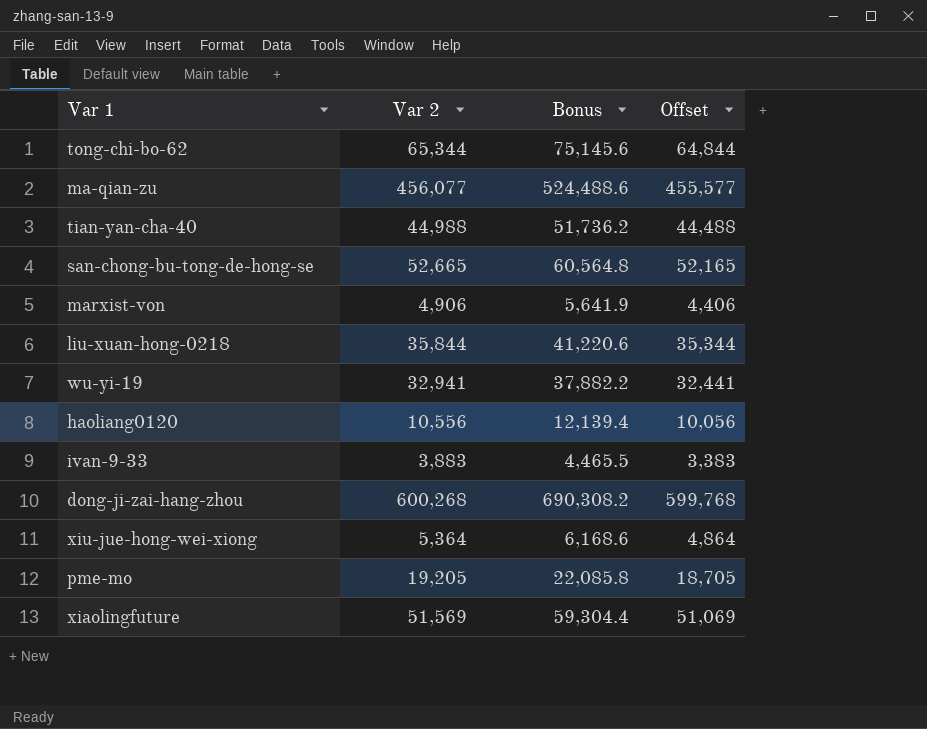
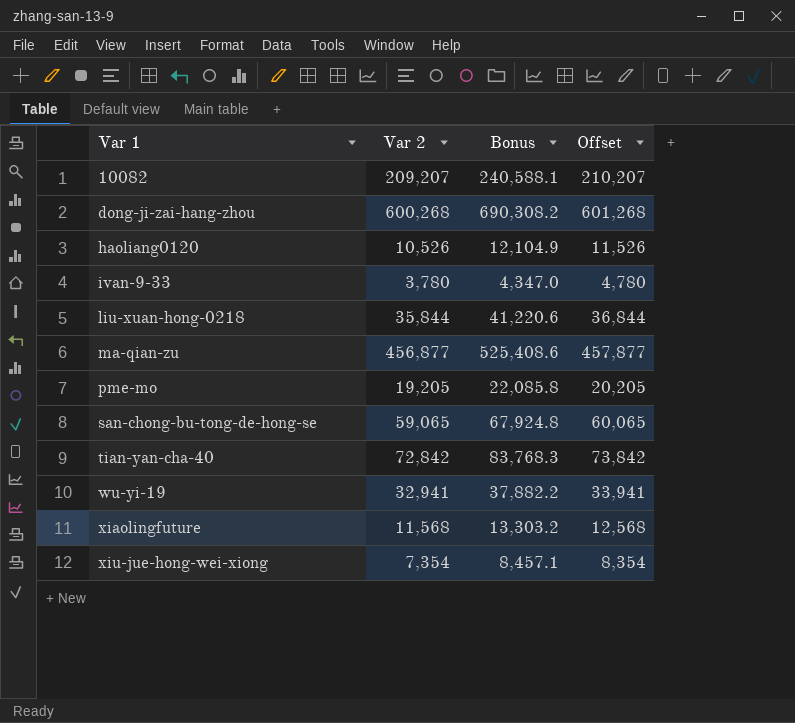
row order: none -> Var 1 ascending
column Offset | formula: [Var 2] - 500 -> [Var 2] + 1000
row tong-chi-bo-62: 65,344 | 75,145.6 | 64,844 -> none
row marxist-von: 4,906 | 5,641.9 | 4,406 -> none
row 10082: none -> 209,207 | 240,588.1 | 210,207
haoliang0120 | Var 2: 10,556 -> 10,526
haoliang0120 | Bonus: 12,139.4 -> 12,104.9
ivan-9-33 | Var 2: 3,883 -> 3,780
ivan-9-33 | Bonus: 4,465.5 -> 4,347.0
ma-qian-zu | Var 2: 456,077 -> 456,877
ma-qian-zu | Bonus: 524,488.6 -> 525,408.6
san-chong-bu-tong-de-hong-se | Var 2: 52,665 -> 59,065
san-chong-bu-tong-de-hong-se | Bonus: 60,564.8 -> 67,924.8
tian-yan-cha-40 | Var 2: 44,988 -> 72,842
tian-yan-cha-40 | Bonus: 51,736.2 -> 83,768.3
xiaolingfuture | Var 2: 51,569 -> 11,568
xiaolingfuture | Bonus: 59,304.4 -> 13,303.2
xiu-jue-hong-wei-xiong | Var 2: 5,364 -> 7,354
xiu-jue-hong-wei-xiong | Bonus: 6,168.6 -> 8,457.1

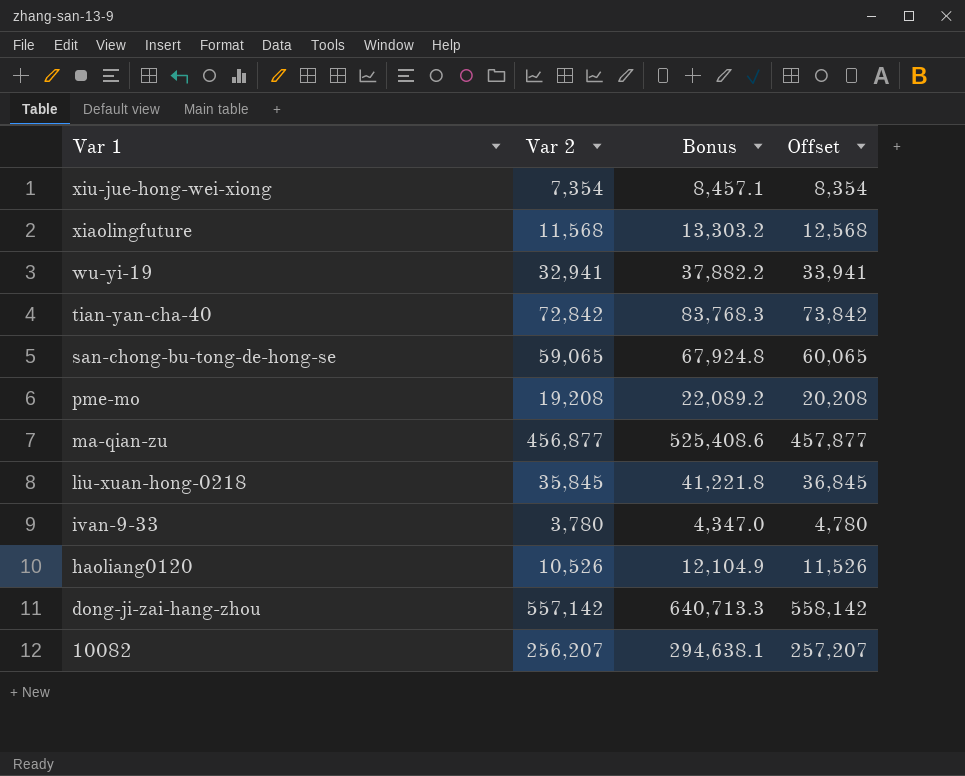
row order: Var 1 ascending -> Var 1 descending
pme-mo | Var 2: 19,205 -> 19,208
pme-mo | Bonus: 22,085.8 -> 22,089.2
pme-mo | Offset: 20,205 -> 20,208
liu-xuan-hong-0218 | Var 2: 35,844 -> 35,845
liu-xuan-hong-0218 | Bonus: 41,220.6 -> 41,221.8
liu-xuan-hong-0218 | Offset: 36,844 -> 36,845
dong-ji-zai-hang-zhou | Var 2: 600,268 -> 557,142
dong-ji-zai-hang-zhou | Bonus: 690,308.2 -> 640,713.3
dong-ji-zai-hang-zhou | Offset: 601,268 -> 558,142
10082 | Var 2: 209,207 -> 256,207
10082 | Bonus: 240,588.1 -> 294,638.1
10082 | Offset: 210,207 -> 257,207

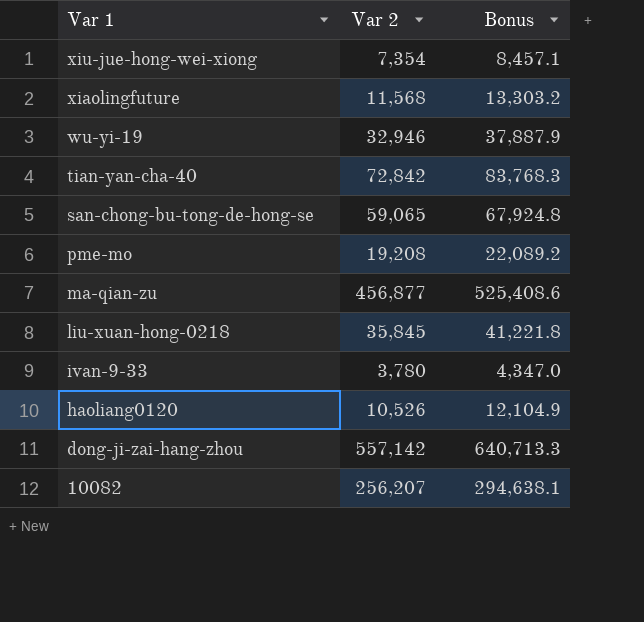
column Offset | formula: [Var 2] + 1000 -> none
wu-yi-19 | Var 2: 32,941 -> 32,946
wu-yi-19 | Bonus: 37,882.2 -> 37,887.9

